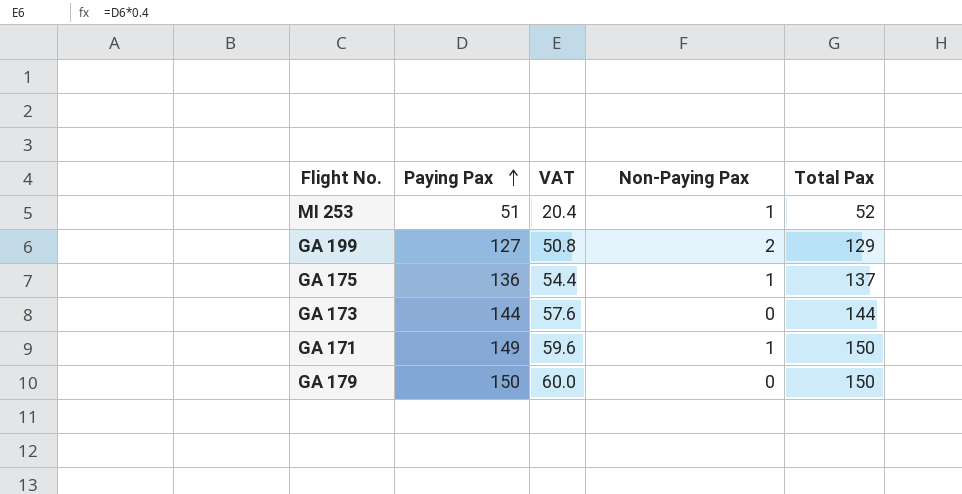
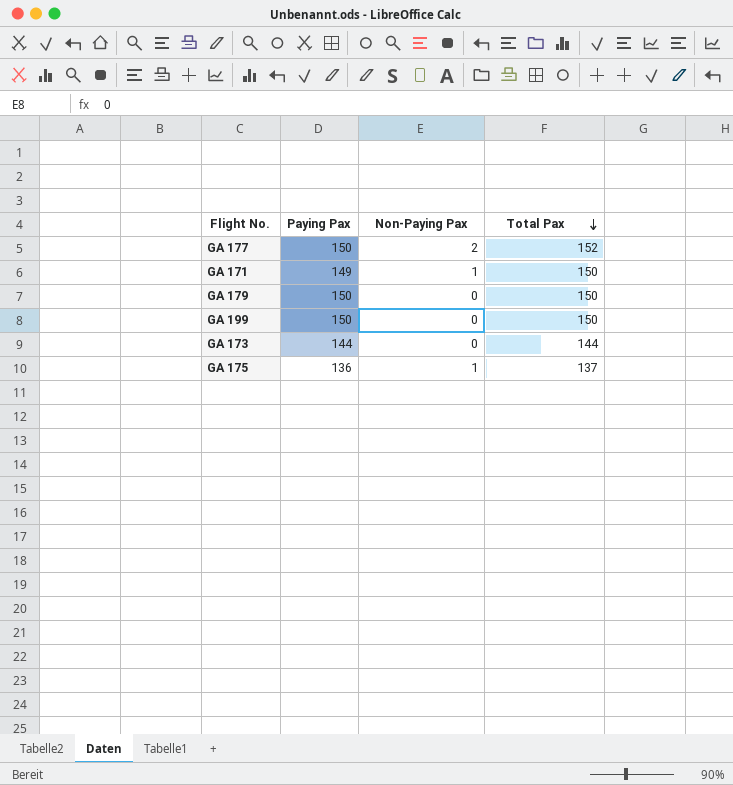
row order: Paying Pax ascending -> Total Pax descending
column VAT | formula: [Paying Pax] * 0.4 -> none
row MI 253: 51 | 20.4 | 1 | 52 -> none
row GA 177: none -> 150 | 2 | 152
GA 199 | Paying Pax: 127 -> 150
GA 199 | Non-Paying Pax: 2 -> 0
GA 199 | Total Pax: 129 -> 150

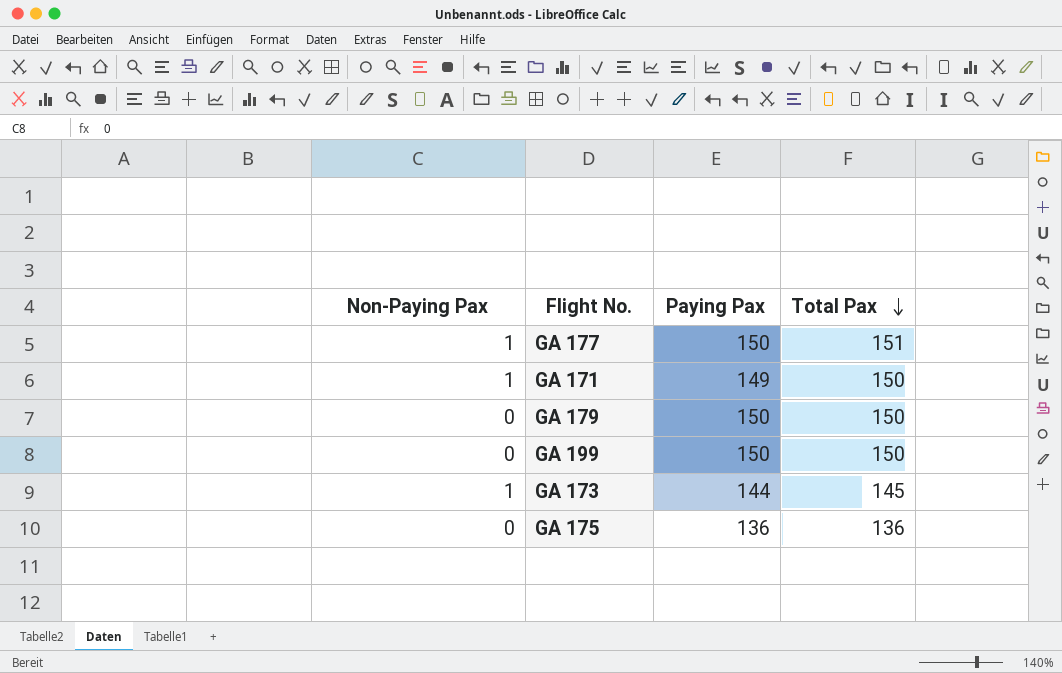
column Non-Paying Pax | position: 3 -> 1
GA 177 | Non-Paying Pax: 2 -> 1
GA 177 | Total Pax: 152 -> 151
GA 173 | Non-Paying Pax: 0 -> 1
GA 173 | Total Pax: 144 -> 145
GA 175 | Non-Paying Pax: 1 -> 0
GA 175 | Total Pax: 137 -> 136

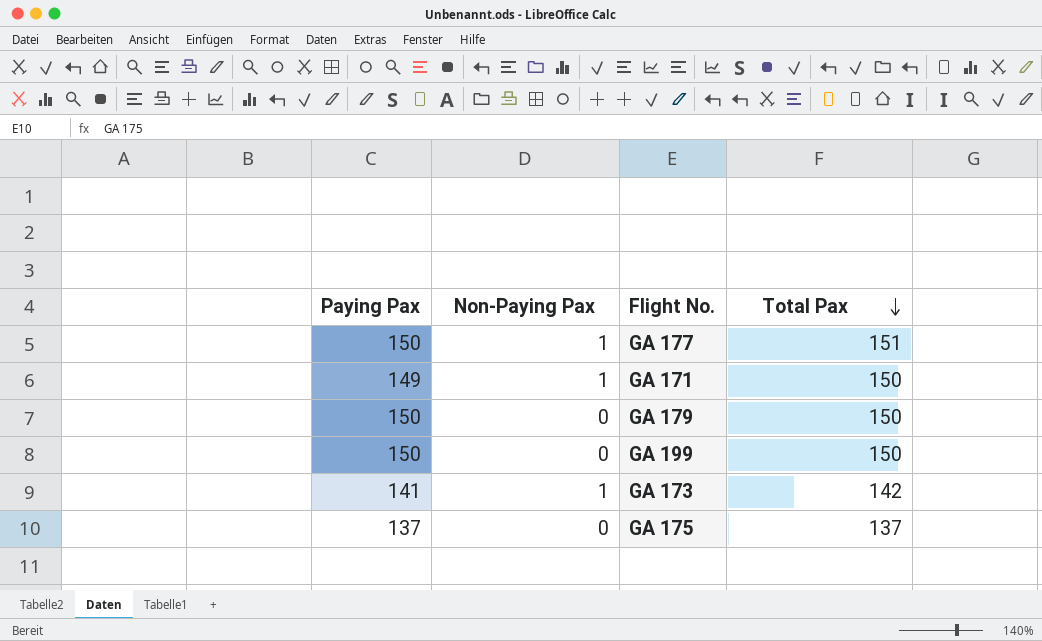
column Paying Pax | position: 3 -> 1
GA 173 | Paying Pax: 144 -> 141
GA 173 | Total Pax: 145 -> 142
GA 175 | Paying Pax: 136 -> 137
GA 175 | Total Pax: 136 -> 137

